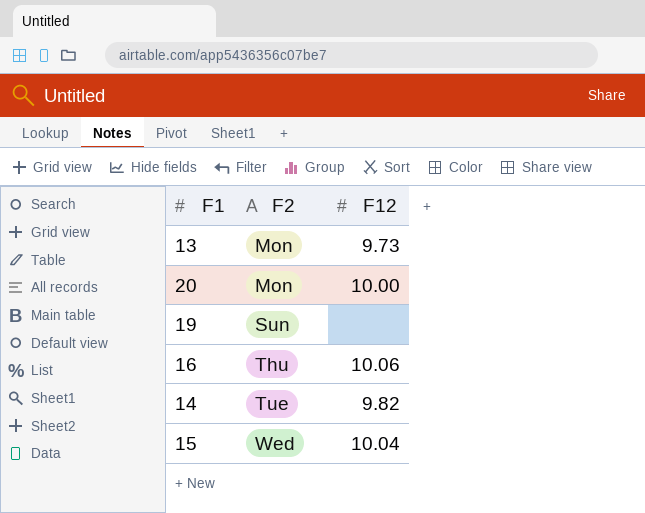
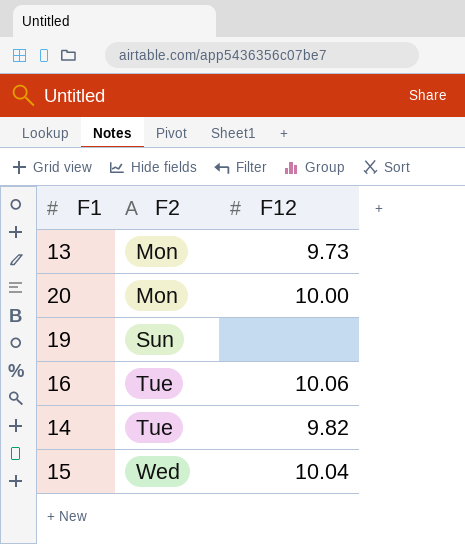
16 | F2: Thu -> Tue

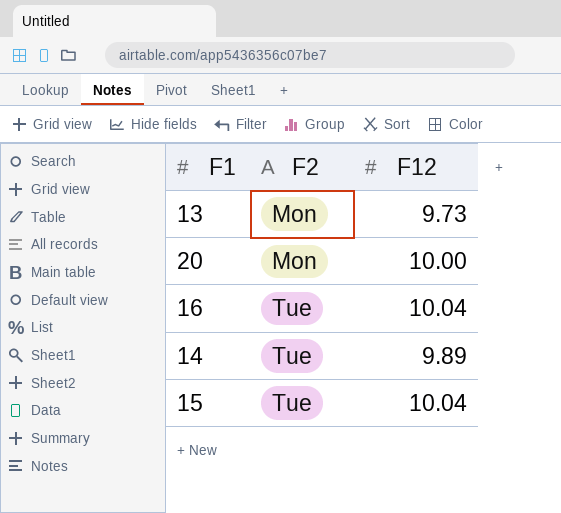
row 19: Sun | none -> none
16 | F12: 10.06 -> 10.04
14 | F12: 9.82 -> 9.89
15 | F2: Wed -> Tue

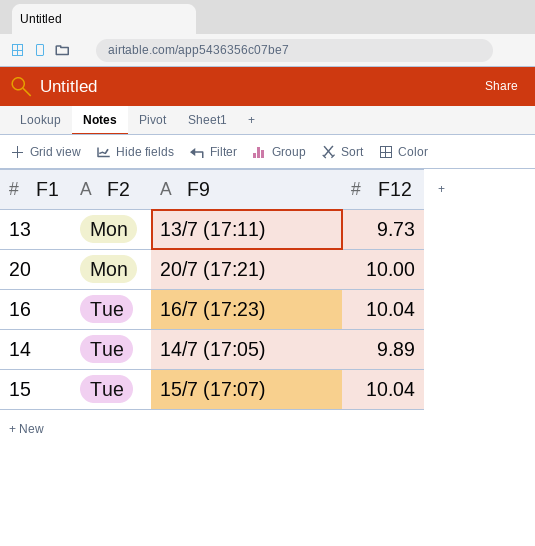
column F9 | position: none -> 3

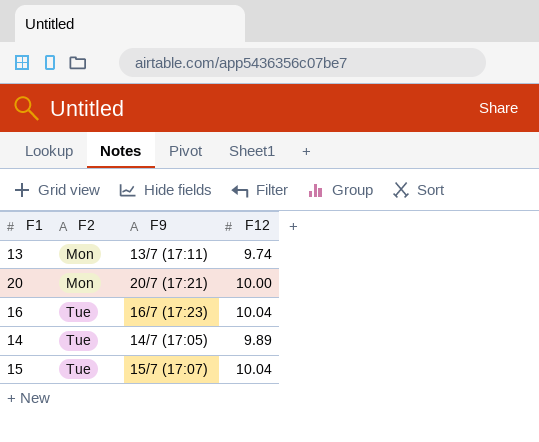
13 | F12: 9.73 -> 9.74

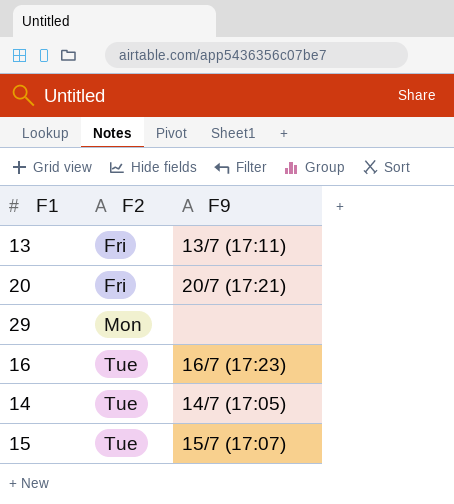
column F12 | position: 4 -> none
13 | F2: Mon -> Fri
20 | F2: Mon -> Fri
row 29: none -> Mon | none

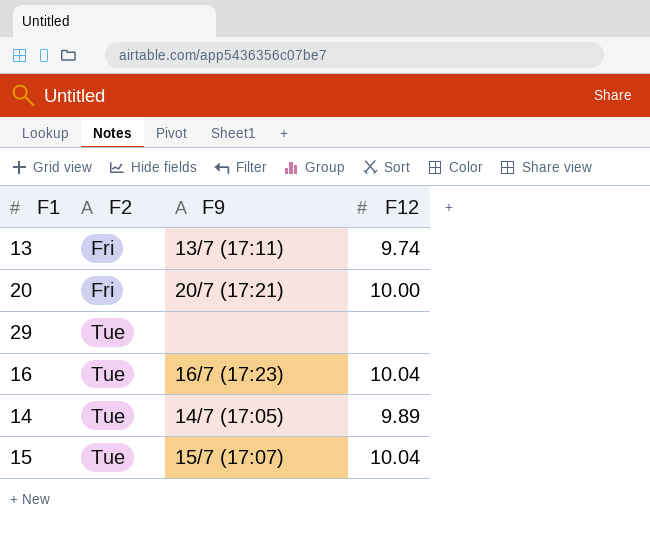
column F12 | position: none -> 4
29 | F2: Mon -> Tue

